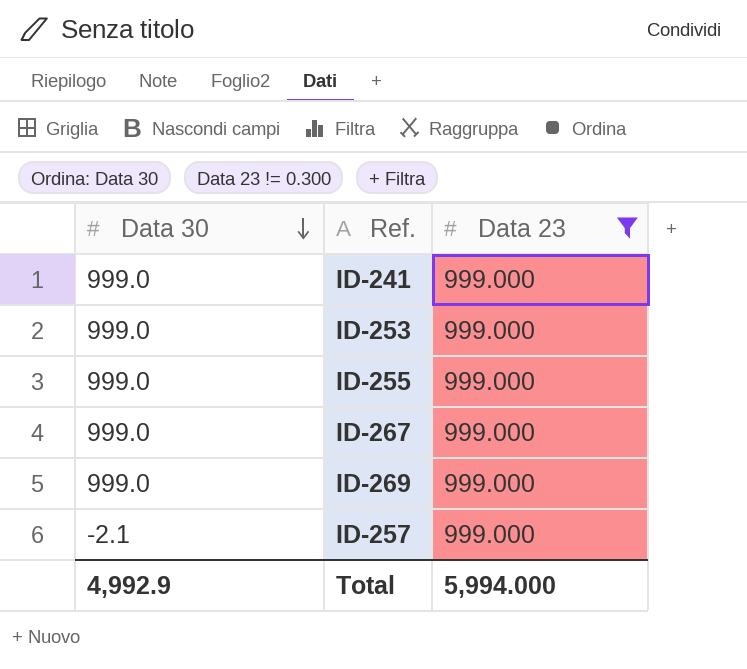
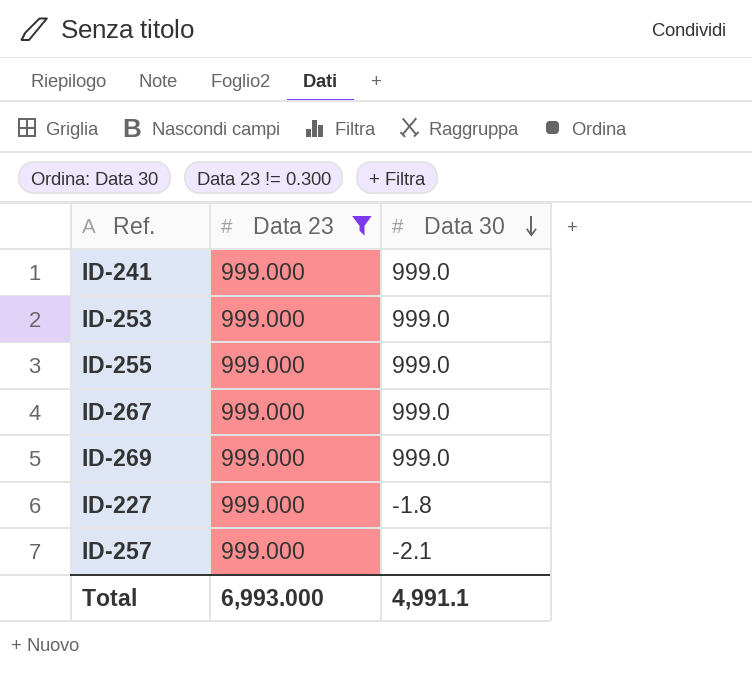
column Data 30 | position: 1 -> 3
row ID-227: none -> 999.000 | -1.8
Total | Data 23: 5,994.000 -> 6,993.000
Total | Data 30: 4,992.9 -> 4,991.1

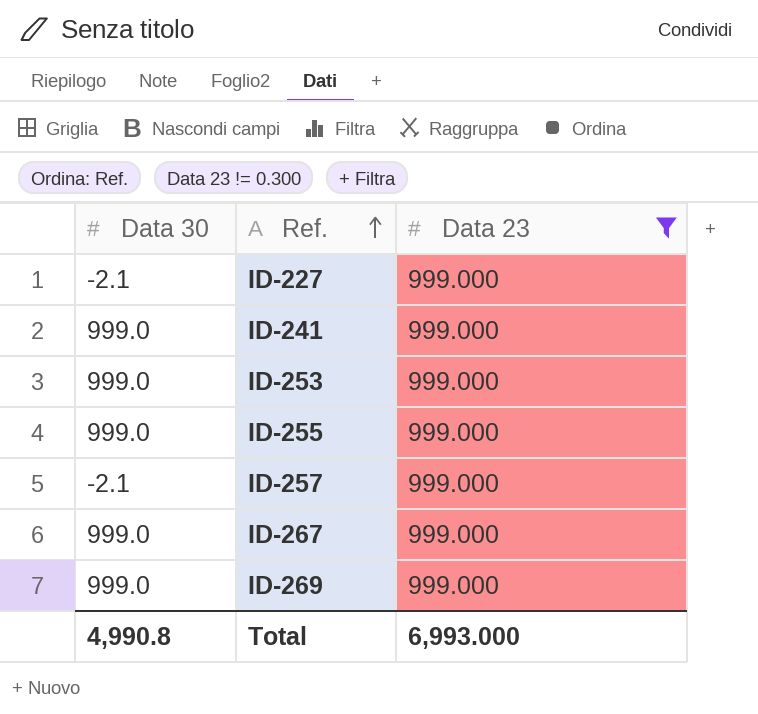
row order: Data 30 descending -> Ref. ascending
column Data 30 | position: 3 -> 1
ID-227 | Data 30: -1.8 -> -2.1
Total | Data 30: 4,991.1 -> 4,990.8

